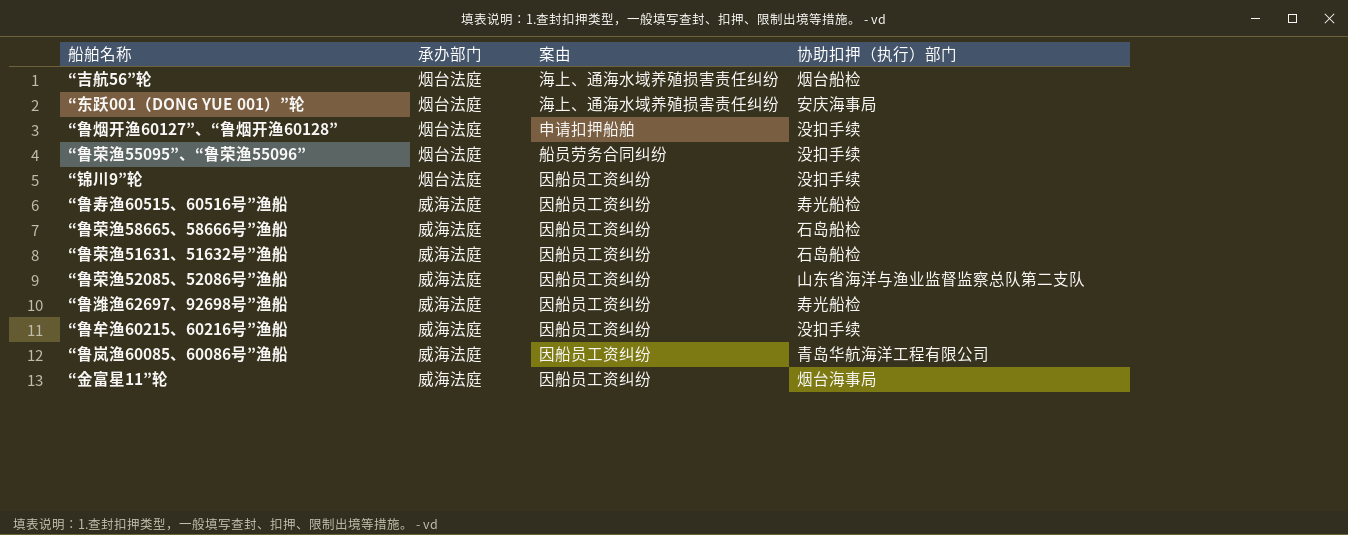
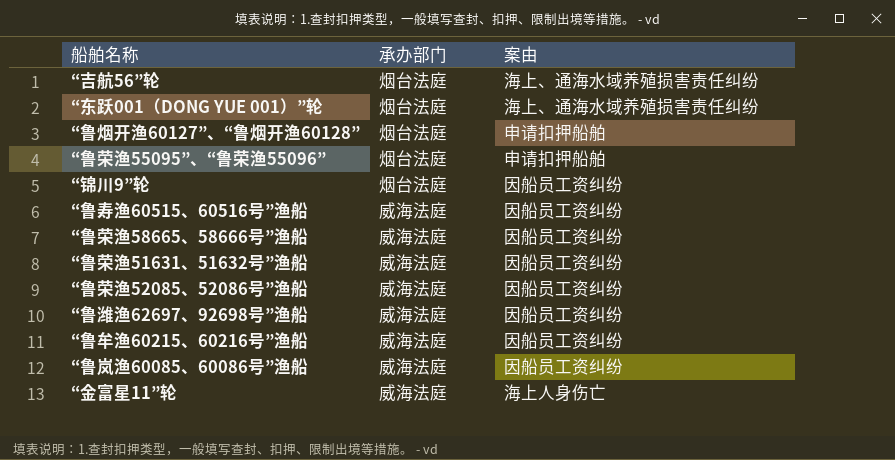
column 协助扣押（执行）部门 | position: 4 -> none
“鲁荣渔55095”、“鲁荣渔55096” | 案由: 船员劳务合同纠纷 -> 申请扣押船舶
“金富星11”轮 | 案由: 因船员工资纠纷 -> 海上人身伤亡

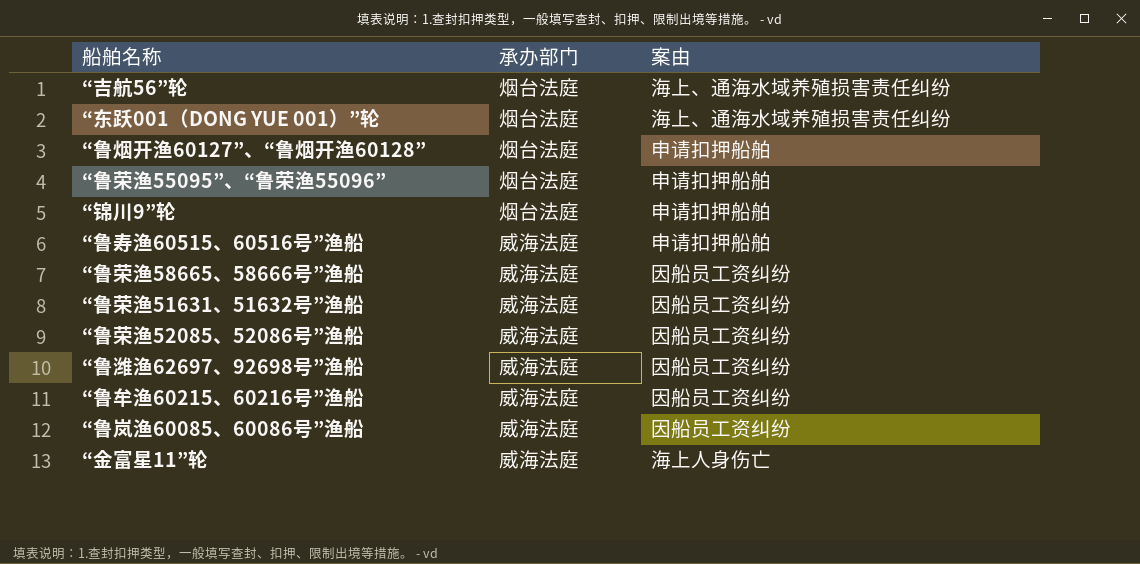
“锦川9”轮 | 案由: 因船员工资纠纷 -> 申请扣押船舶
“鲁寿渔60515、60516号”渔船 | 案由: 因船员工资纠纷 -> 申请扣押船舶

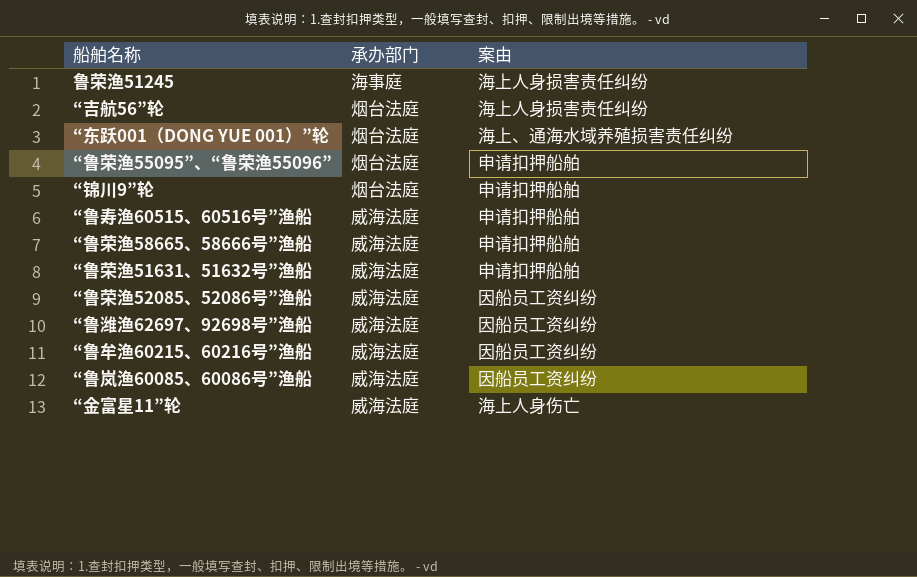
row “鲁烟开渔60127”、“鲁烟开渔60128”: 烟台法庭 | 申请扣押船舶 -> none
row 鲁荣渔51245: none -> 海事庭 | 海上人身损害责任纠纷
“吉航56”轮 | 案由: 海上、通海水域养殖损害责任纠纷 -> 海上人身损害责任纠纷
“鲁荣渔58665、58666号”渔船 | 案由: 因船员工资纠纷 -> 申请扣押船舶
“鲁荣渔51631、51632号”渔船 | 案由: 因船员工资纠纷 -> 申请扣押船舶

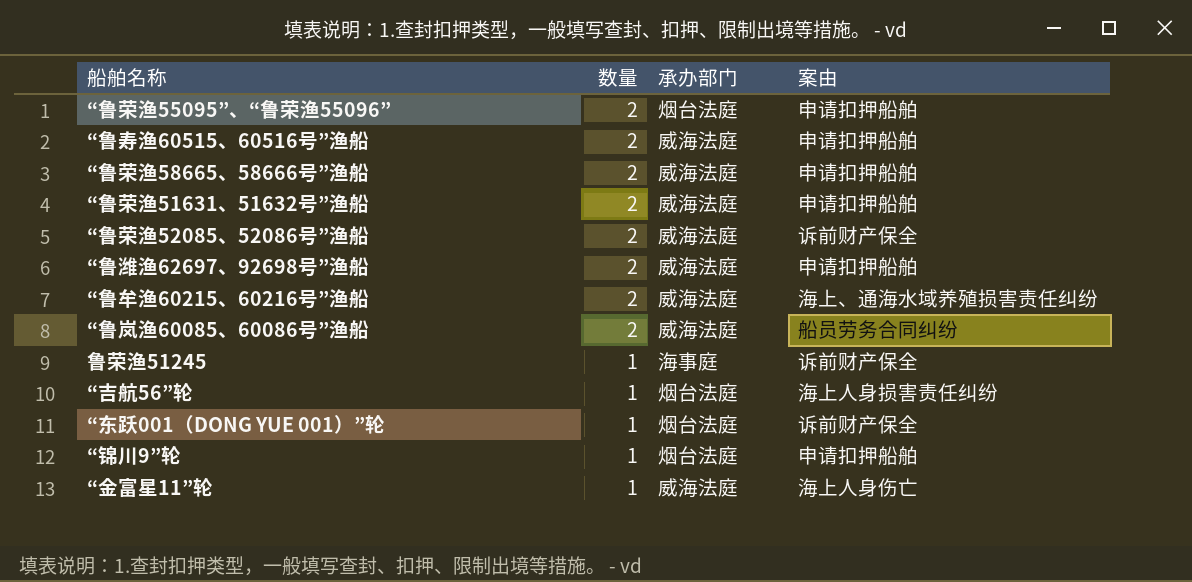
row order: none -> 数量 descending
column 数量 | position: none -> 2
“鲁荣渔52085、52086号”渔船 | 案由: 因船员工资纠纷 -> 诉前财产保全
“鲁潍渔62697、92698号”渔船 | 案由: 因船员工资纠纷 -> 申请扣押船舶
“鲁牟渔60215、60216号”渔船 | 案由: 因船员工资纠纷 -> 海上、通海水域养殖损害责任纠纷
“鲁岚渔60085、60086号”渔船 | 案由: 因船员工资纠纷 -> 船员劳务合同纠纷
鲁荣渔51245 | 案由: 海上人身损害责任纠纷 -> 诉前财产保全
“东跃001（DONG YUE 001）”轮 | 案由: 海上、通海水域养殖损害责任纠纷 -> 诉前财产保全

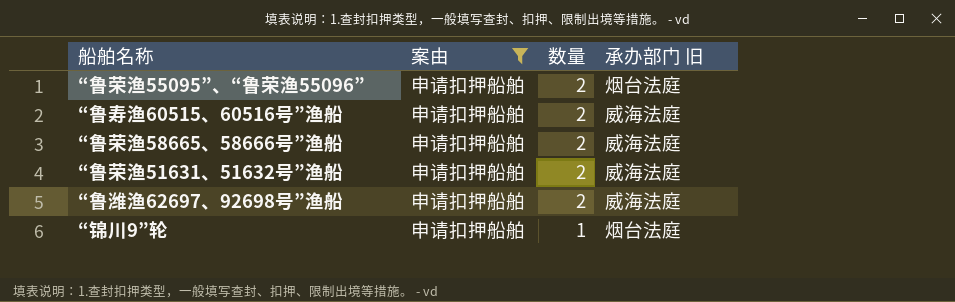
filter: none -> 案由 = 申请扣押船舶
column 案由 | position: 4 -> 2
column name: 承办部门 -> 承办部门 旧

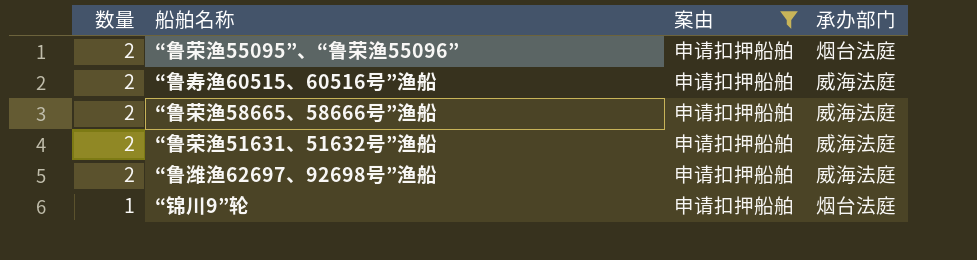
column 数量 | position: 3 -> 1
column name: 承办部门 旧 -> 承办部门

